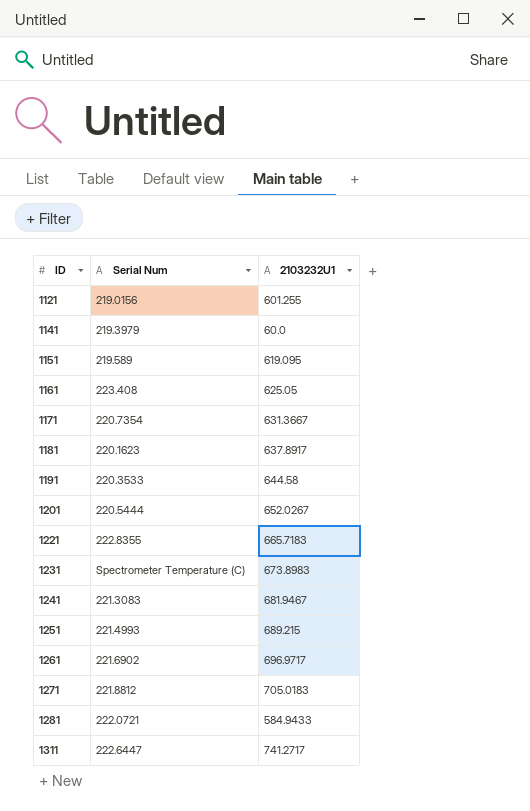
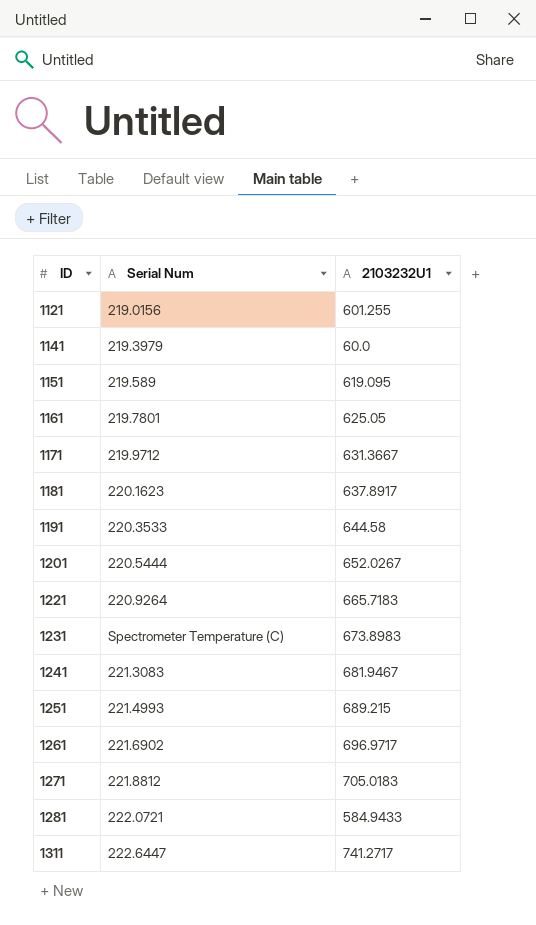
1161 | Serial Num: 223.408 -> 219.7801
1171 | Serial Num: 220.7354 -> 219.9712
1221 | Serial Num: 222.8355 -> 220.9264

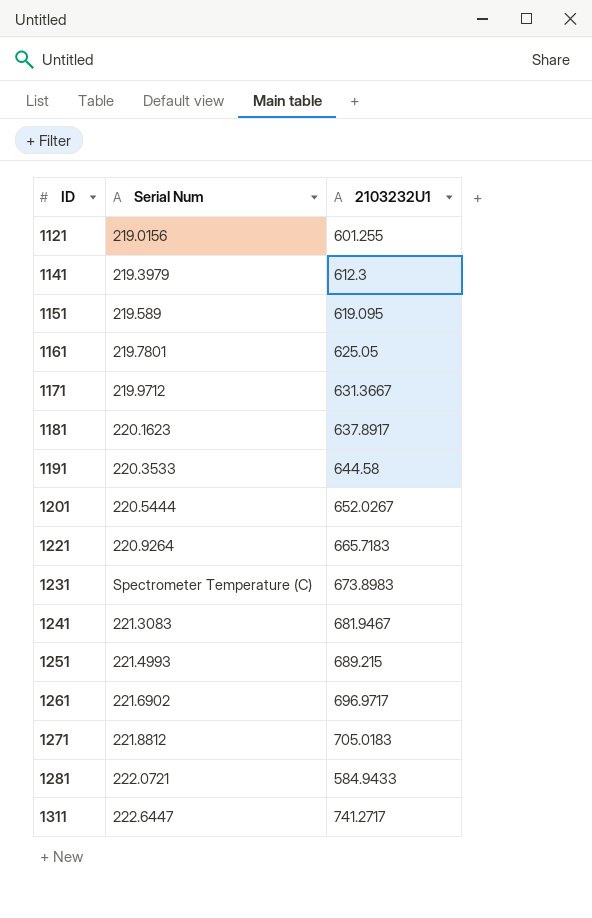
1141 | 2103232U1: 60.0 -> 612.3

